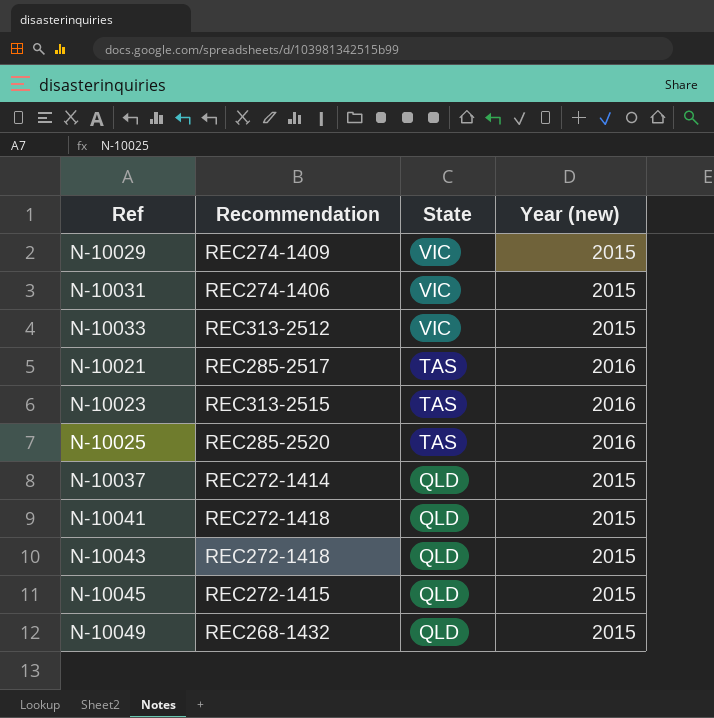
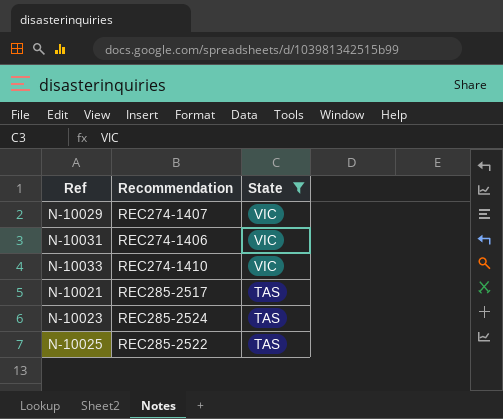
filter: none -> State != QLD
column Year (new) | position: 4 -> none
N-10029 | Recommendation: REC274-1409 -> REC274-1407
N-10033 | Recommendation: REC313-2512 -> REC274-1410
N-10023 | Recommendation: REC313-2515 -> REC285-2524
N-10025 | Recommendation: REC285-2520 -> REC285-2522

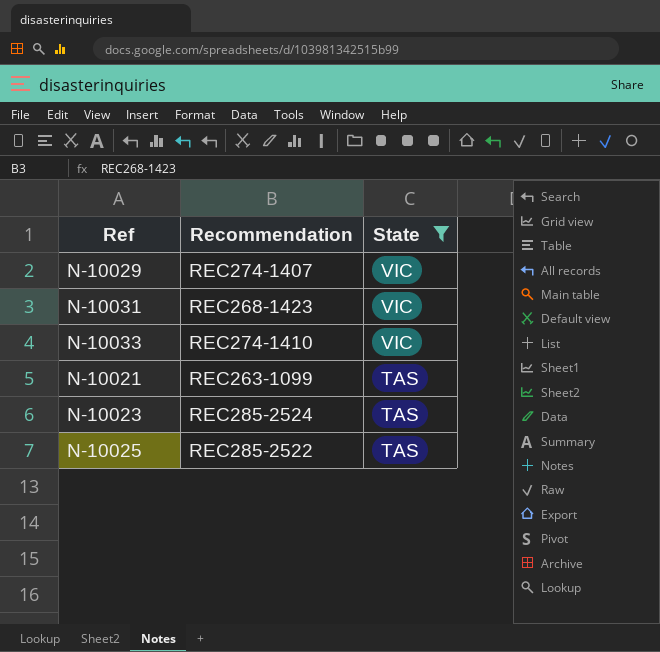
N-10031 | Recommendation: REC274-1406 -> REC268-1423
N-10021 | Recommendation: REC285-2517 -> REC263-1099

